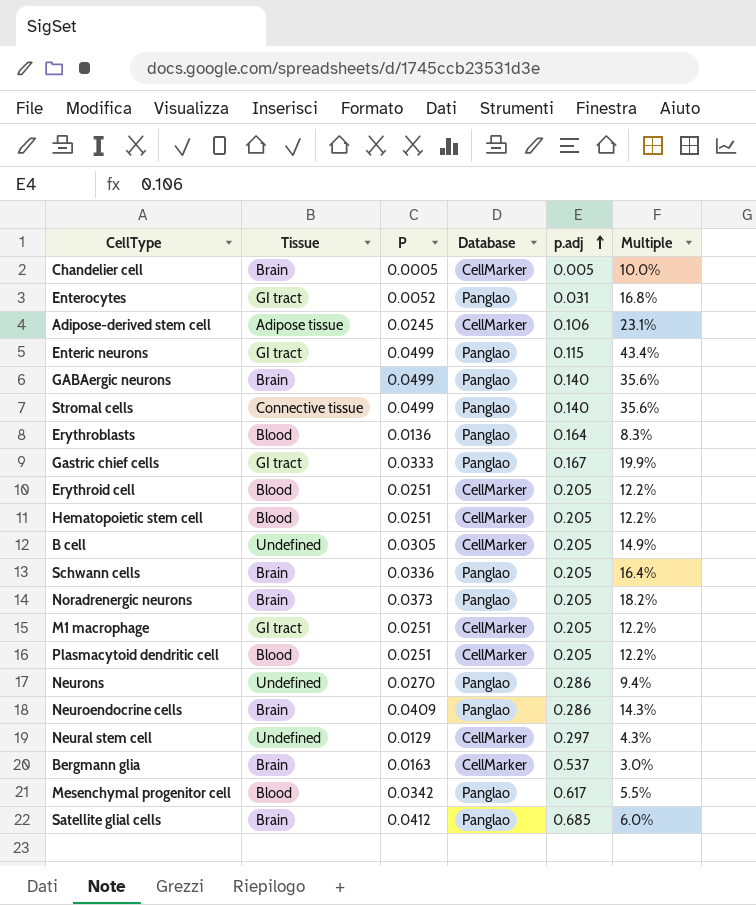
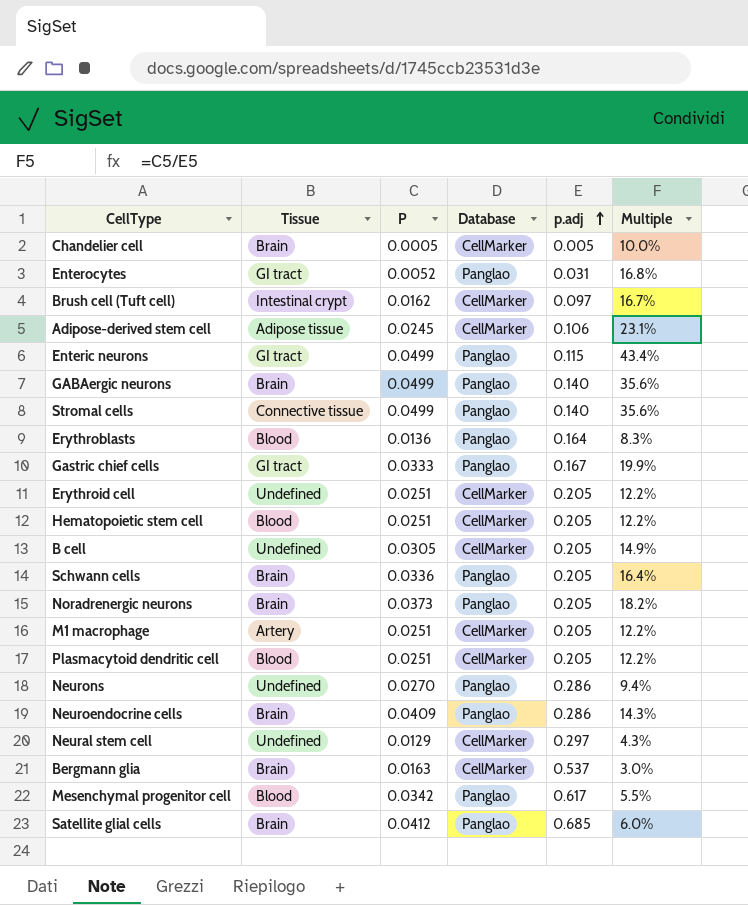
row Brush cell (Tuft cell): none -> Intestinal crypt | 0.0162 | CellMarker | 0.097 | 16.7%
Erythroid cell | Tissue: Blood -> Undefined
M1 macrophage | Tissue: GI tract -> Artery

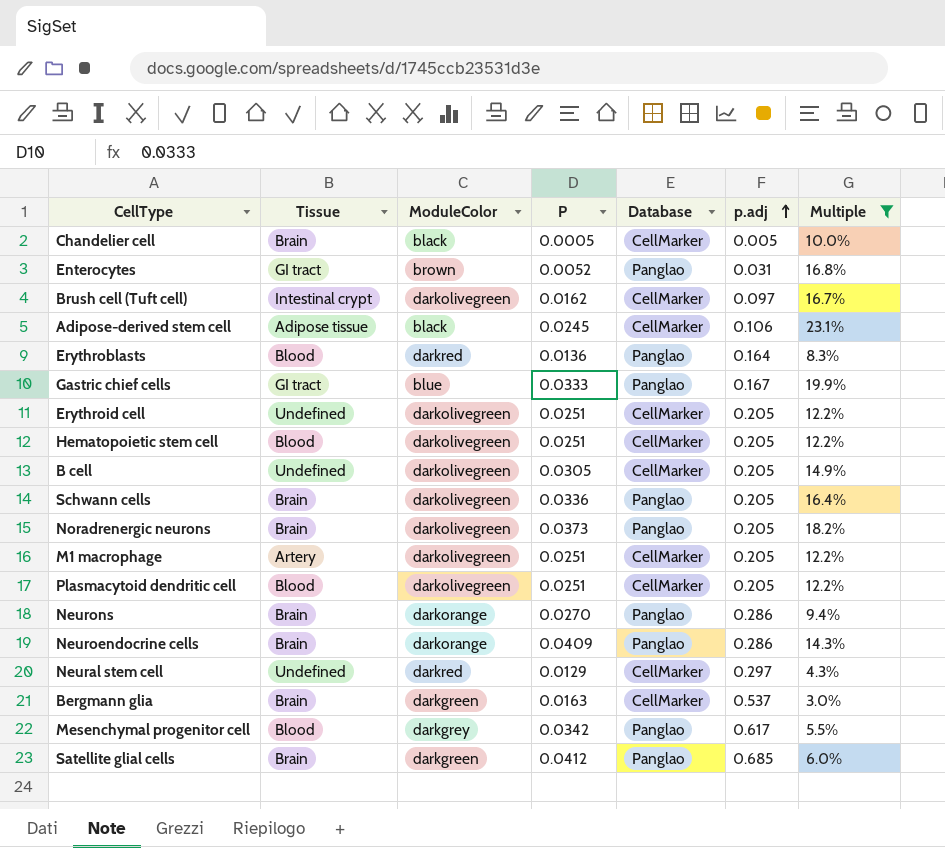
filter: none -> Multiple <= 23.1%
column ModuleColor | position: none -> 3
Neurons | Tissue: Undefined -> Brain

